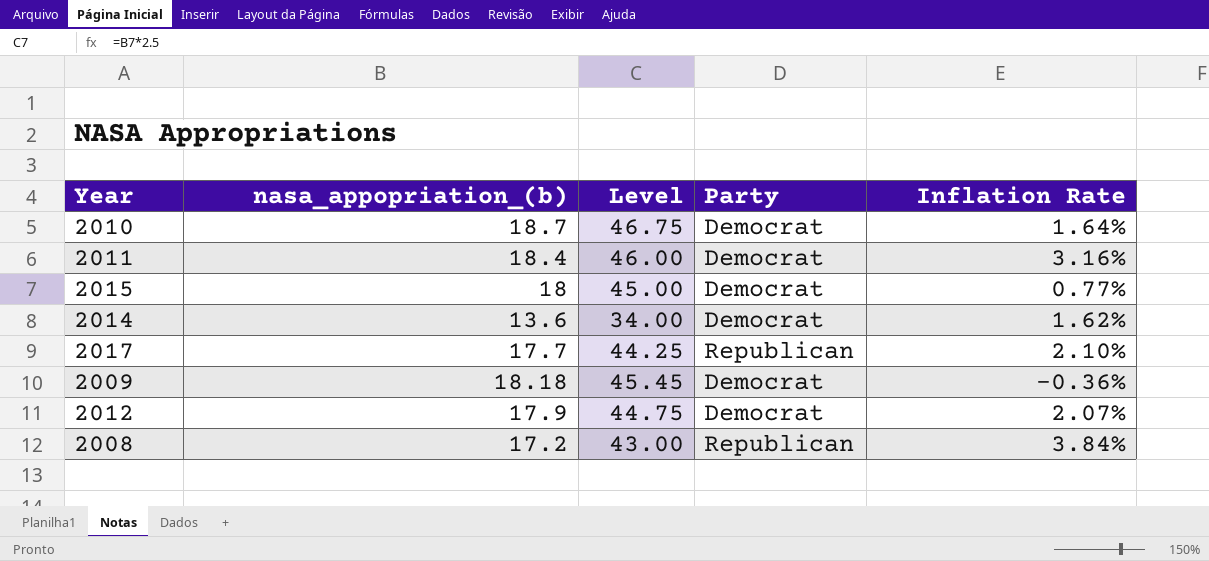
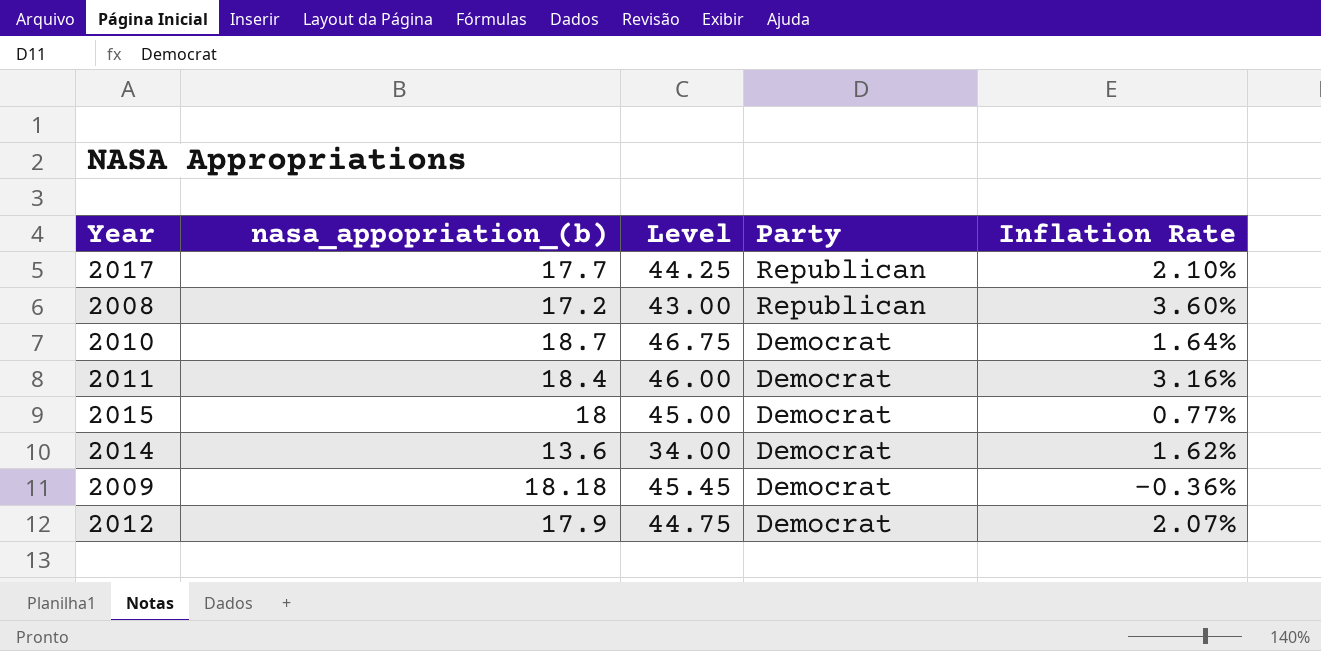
row order: none -> Party descending
2008 | Inflation Rate: 3.84% -> 3.60%

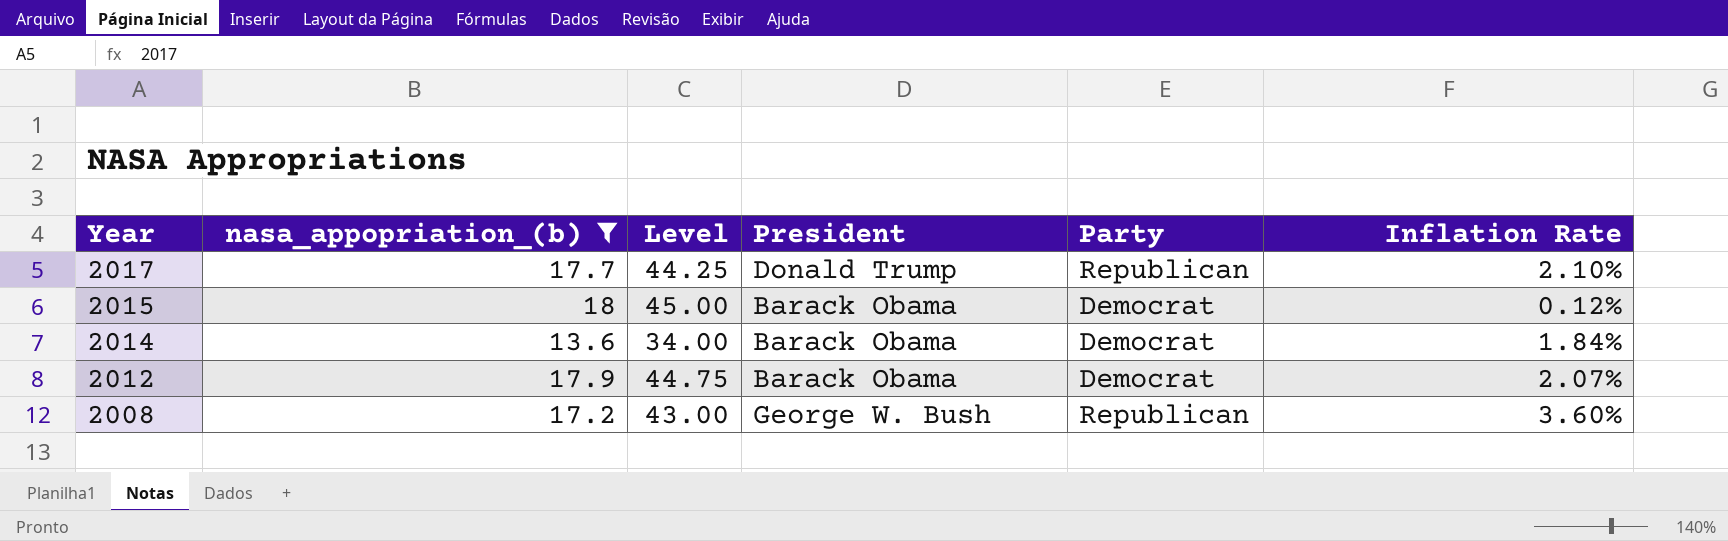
filter: none -> nasa_appopriation_(b) <= 18
row order: Party descending -> Year descending
column President | position: none -> 4
2015 | Inflation Rate: 0.77% -> 0.12%
2014 | Inflation Rate: 1.62% -> 1.84%

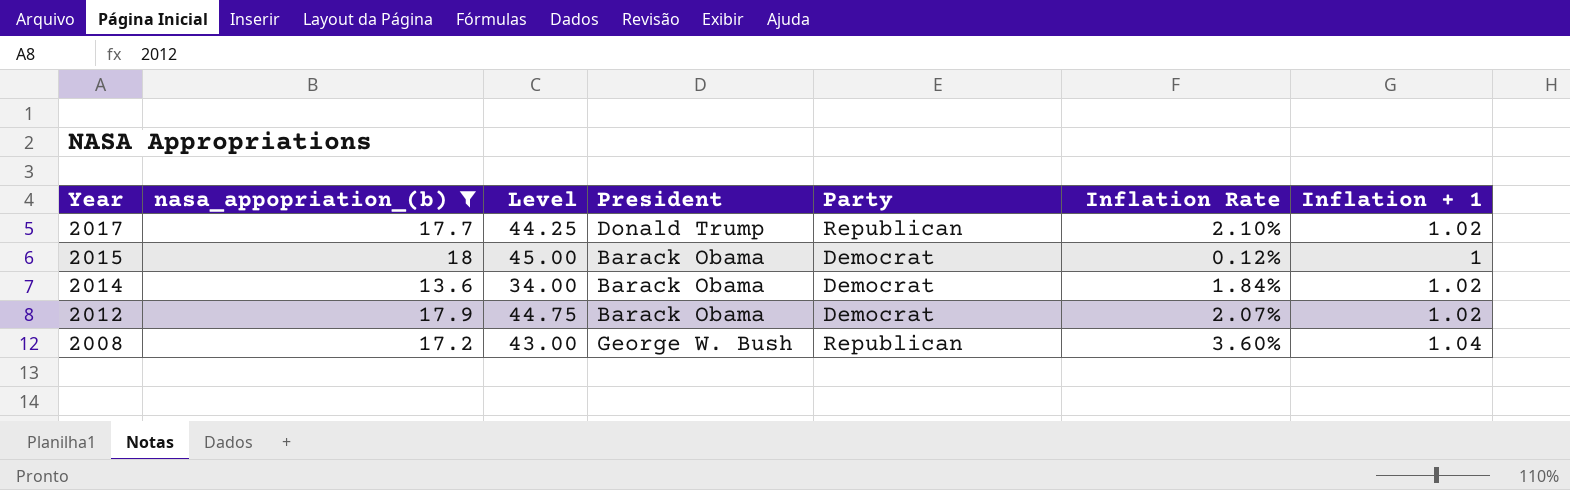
column Inflation + 1 | position: none -> 7

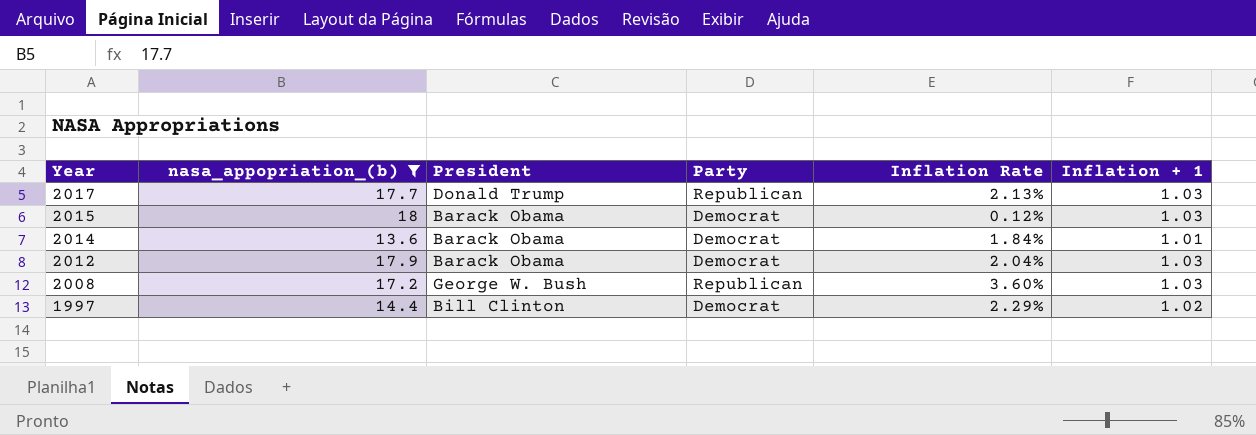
column Level | formula: [nasa_appopriation_(b)] * 2.5 -> none
2017 | Inflation Rate: 2.10% -> 2.13%
2017 | Inflation + 1: 1.02 -> 1.03
2015 | Inflation + 1: 1 -> 1.03
2014 | Inflation + 1: 1.02 -> 1.01
2012 | Inflation Rate: 2.07% -> 2.04%
2012 | Inflation + 1: 1.02 -> 1.03
2008 | Inflation + 1: 1.04 -> 1.03
row 1997: none -> 14.4 | Bill Clinton | Democrat | 2.29% | 1.02

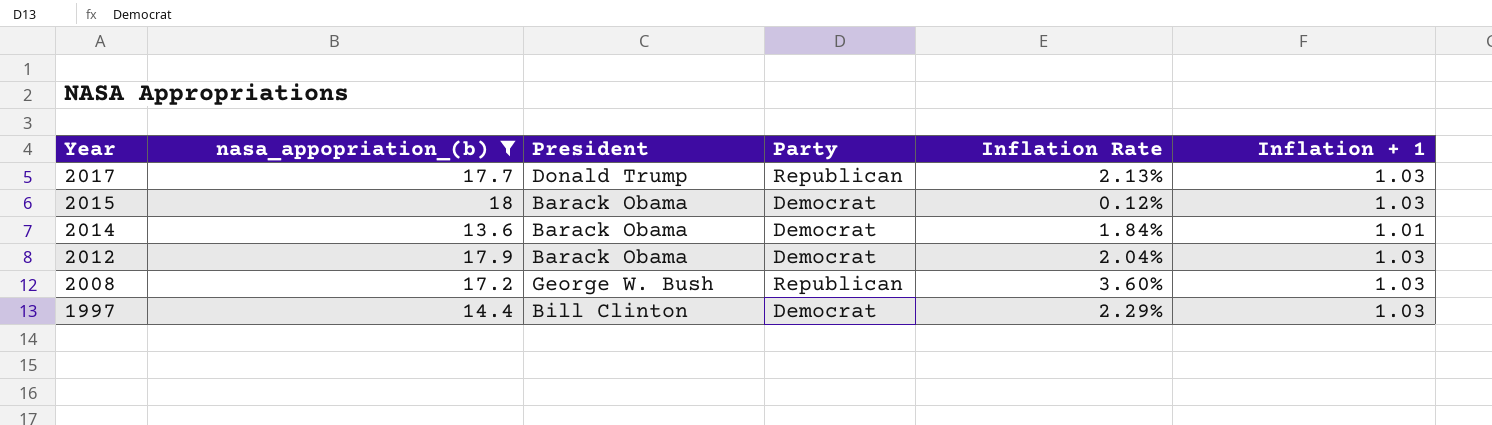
1997 | Inflation + 1: 1.02 -> 1.03

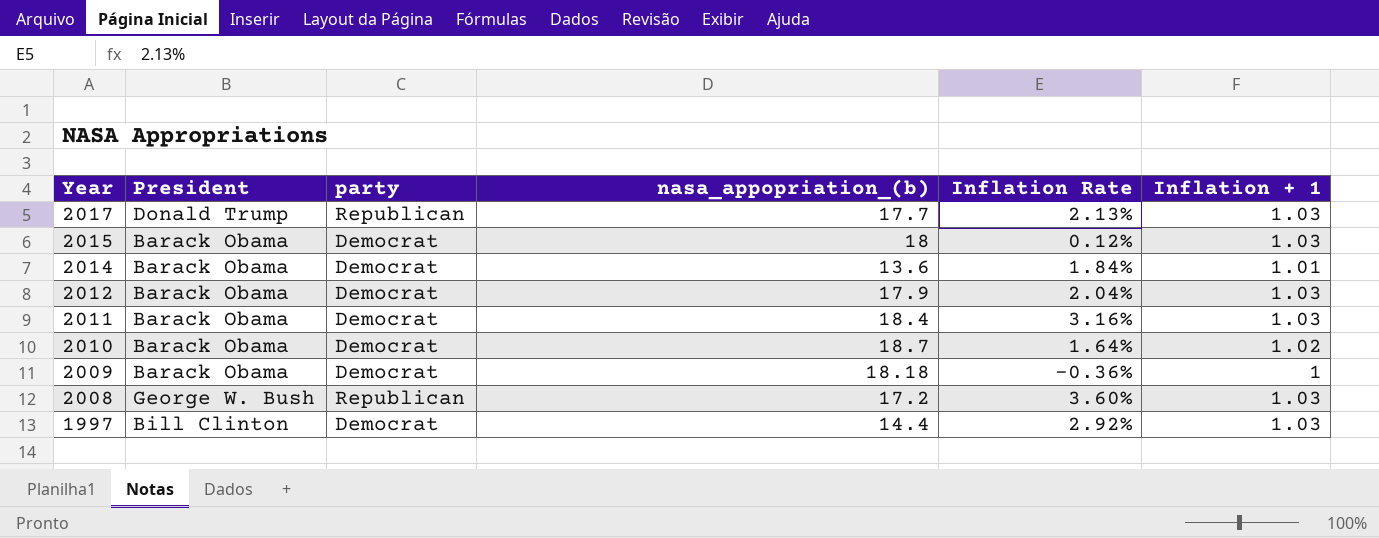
filter: nasa_appopriation_(b) <= 18 -> none
column name: Party -> party
column nasa_appopriation_(b) | position: 2 -> 4
1997 | Inflation Rate: 2.29% -> 2.92%

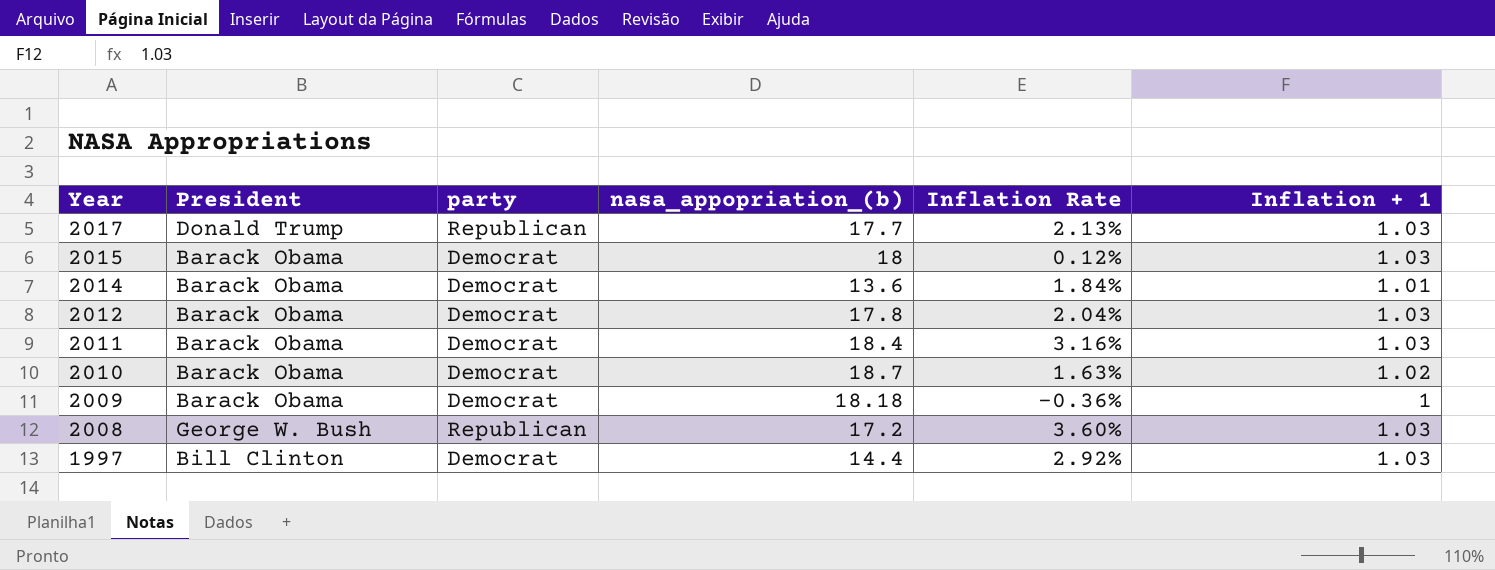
2012 | nasa_appopriation_(b): 17.9 -> 17.8
2010 | Inflation Rate: 1.64% -> 1.63%

